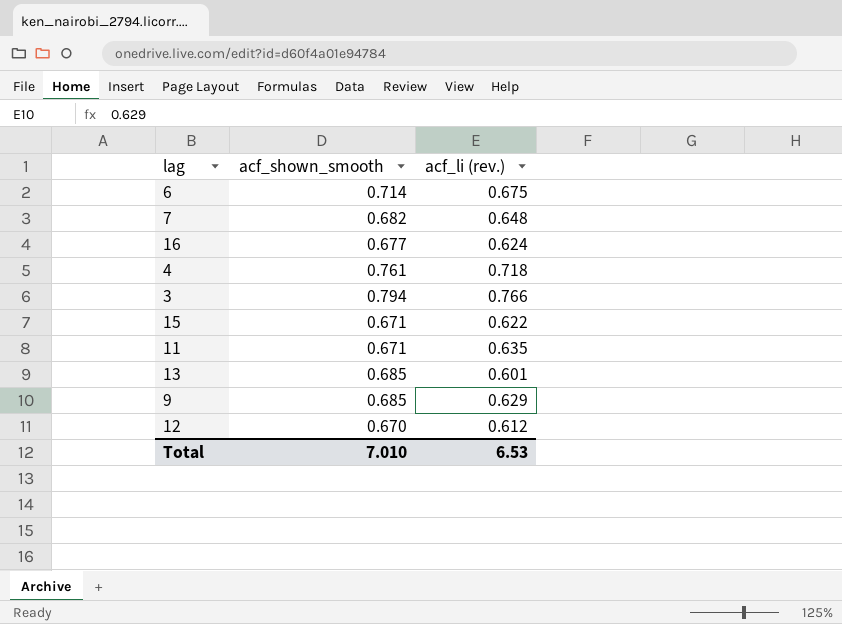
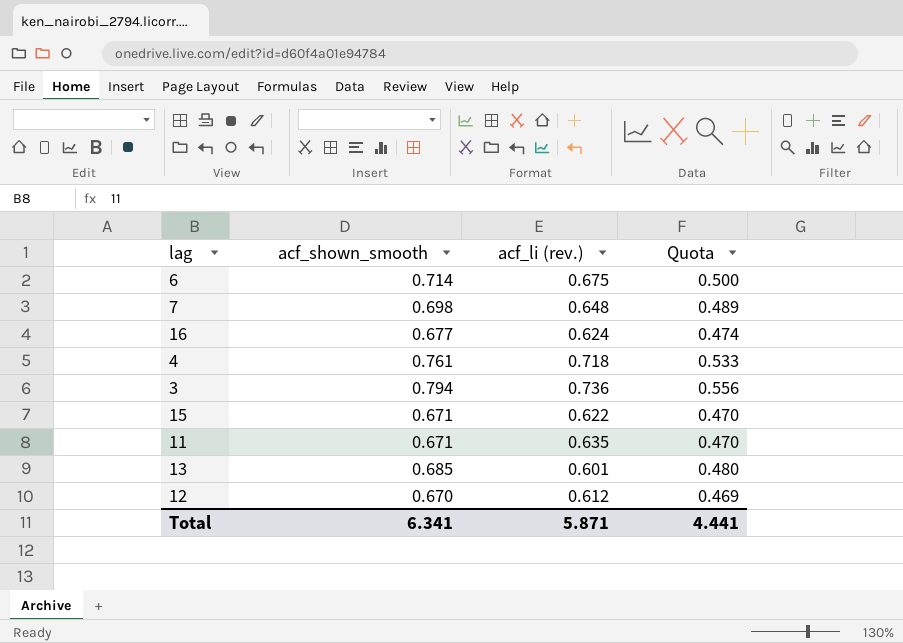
column Quota | formula: none -> [acf_shown_smooth] * 0.7
row 9: 0.685 | 0.629 -> none
7 | acf_shown_smooth: 0.682 -> 0.698
3 | acf_li (rev.): 0.766 -> 0.736
Total | acf_shown_smooth: 7.010 -> 6.341
Total | acf_li (rev.): 6.53 -> 5.871

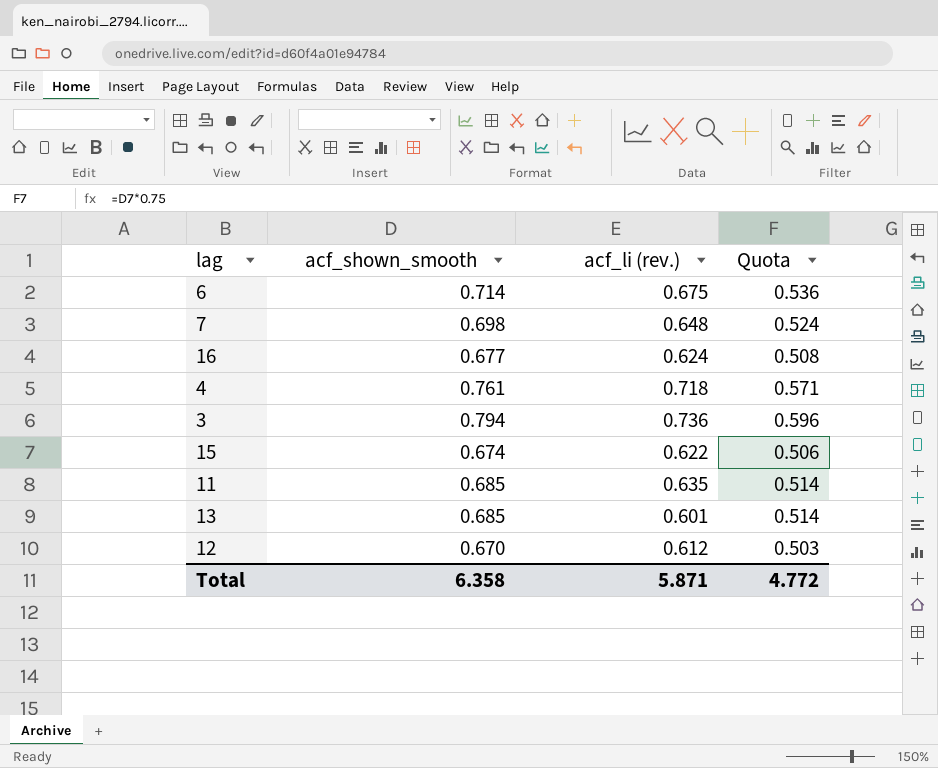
column Quota | formula: [acf_shown_smooth] * 0.7 -> [acf_shown_smooth] * 0.75
15 | acf_shown_smooth: 0.671 -> 0.674
11 | acf_shown_smooth: 0.671 -> 0.685
Total | acf_shown_smooth: 6.341 -> 6.358
Total | Quota: 4.441 -> 4.772

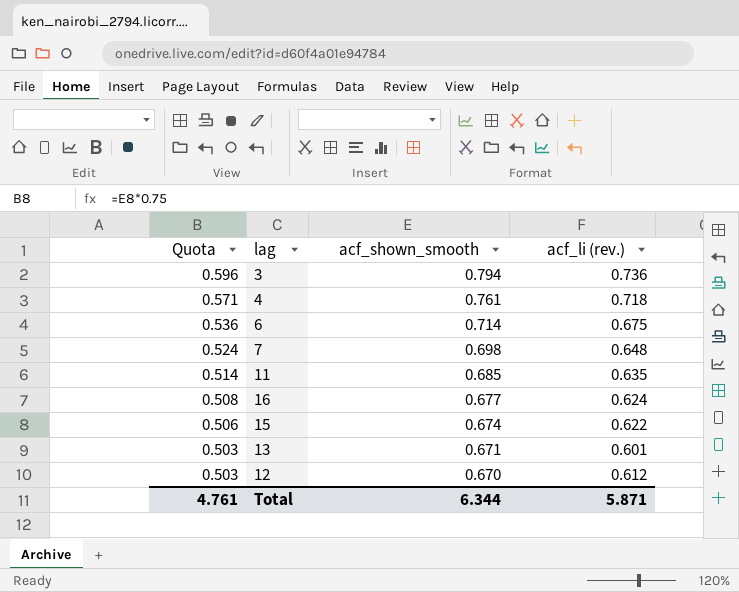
row order: none -> Quota descending
column Quota | position: 4 -> 1
13 | Quota: 0.514 -> 0.503
13 | acf_shown_smooth: 0.685 -> 0.671
Total | Quota: 4.772 -> 4.761
Total | acf_shown_smooth: 6.358 -> 6.344

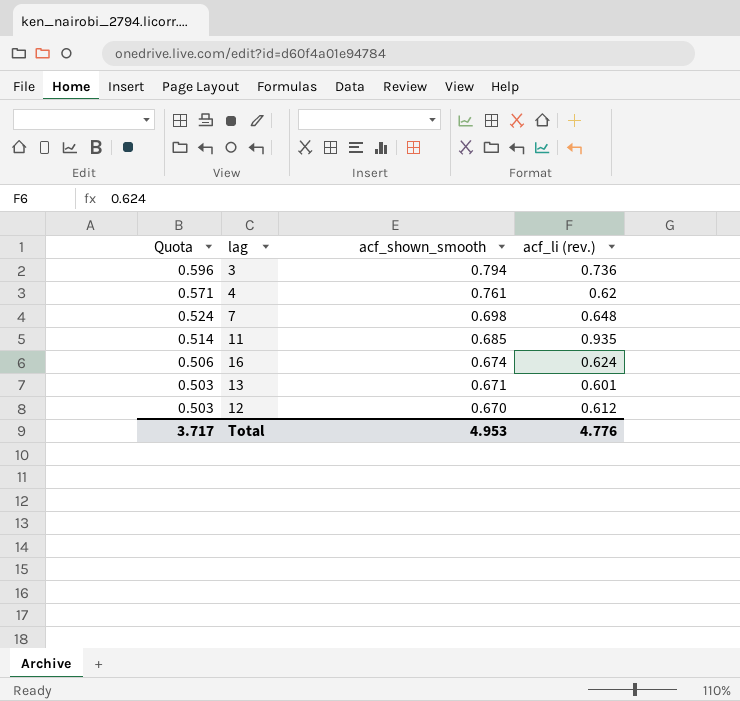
row 6: 0.536 | 0.714 | 0.675 -> none
row 15: 0.506 | 0.674 | 0.622 -> none
4 | acf_li (rev.): 0.718 -> 0.62
11 | acf_li (rev.): 0.635 -> 0.935
16 | Quota: 0.508 -> 0.506
16 | acf_shown_smooth: 0.677 -> 0.674
Total | Quota: 4.761 -> 3.717
Total | acf_shown_smooth: 6.344 -> 4.953
Total | acf_li (rev.): 5.871 -> 4.776

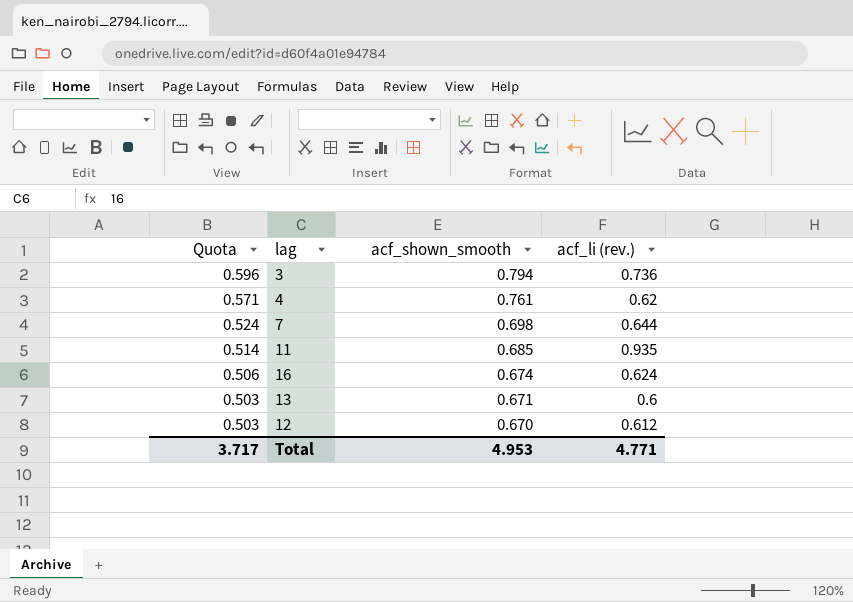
7 | acf_li (rev.): 0.648 -> 0.644
13 | acf_li (rev.): 0.601 -> 0.6
Total | acf_li (rev.): 4.776 -> 4.771

